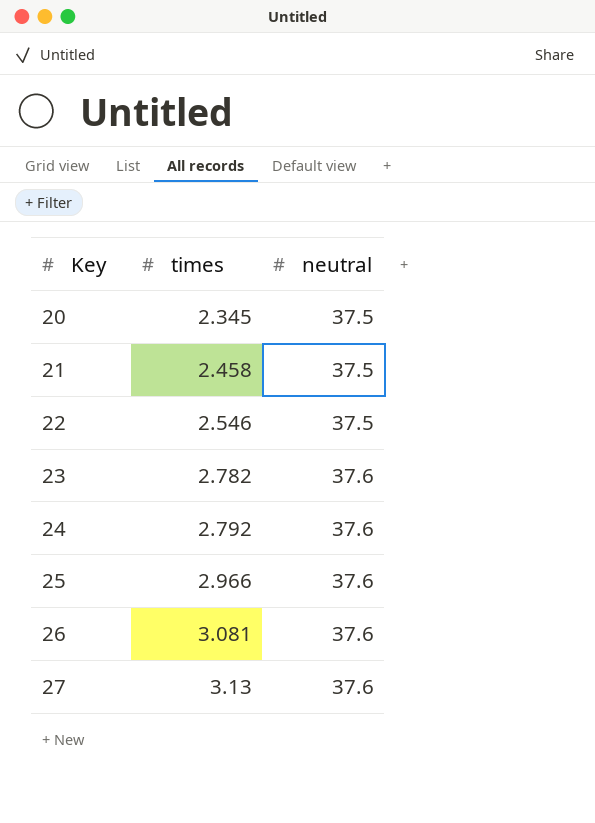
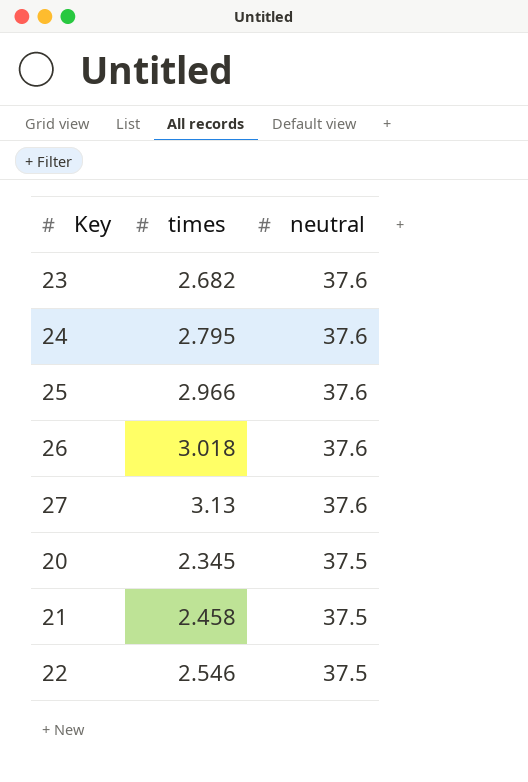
row order: Key ascending -> neutral descending
23 | times: 2.782 -> 2.682
24 | times: 2.792 -> 2.795
26 | times: 3.081 -> 3.018

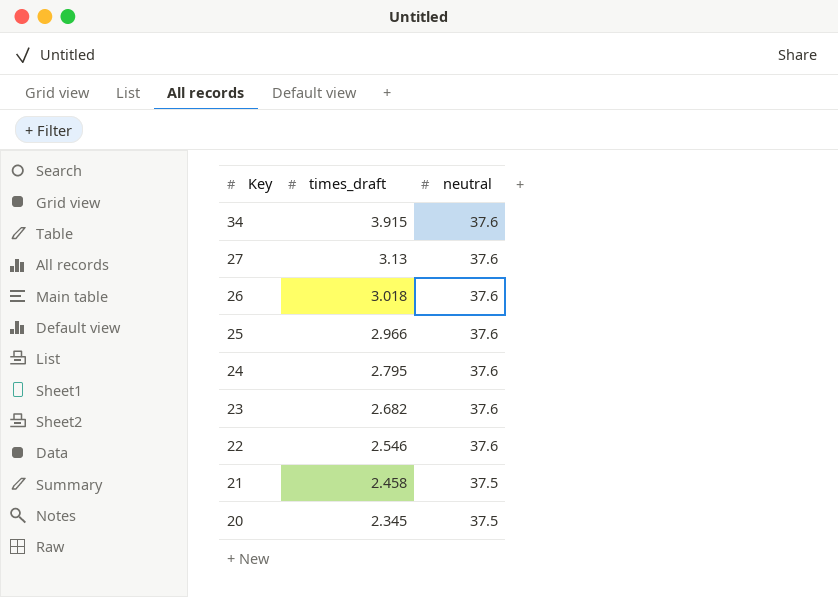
row order: neutral descending -> Key descending
column name: times -> times_draft
row 34: none -> 3.915 | 37.6
22 | neutral: 37.5 -> 37.6

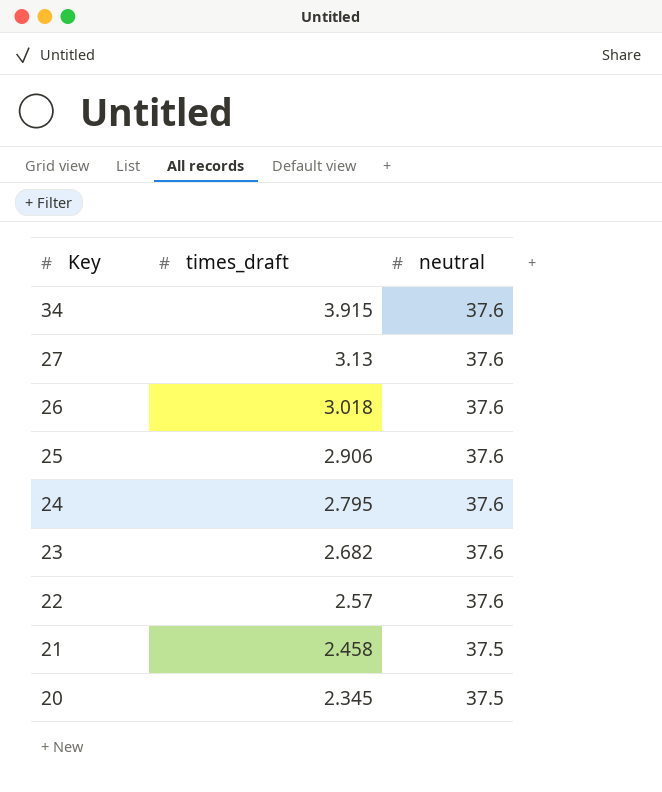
25 | times_draft: 2.966 -> 2.906
22 | times_draft: 2.546 -> 2.57

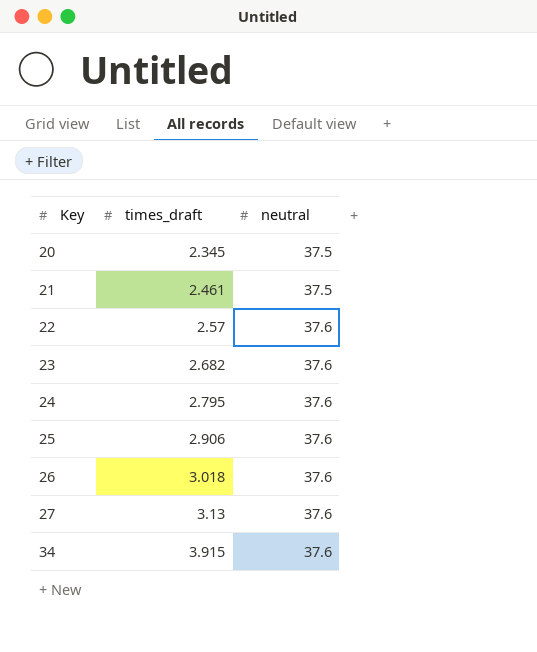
row order: Key descending -> Key ascending
21 | times_draft: 2.458 -> 2.461

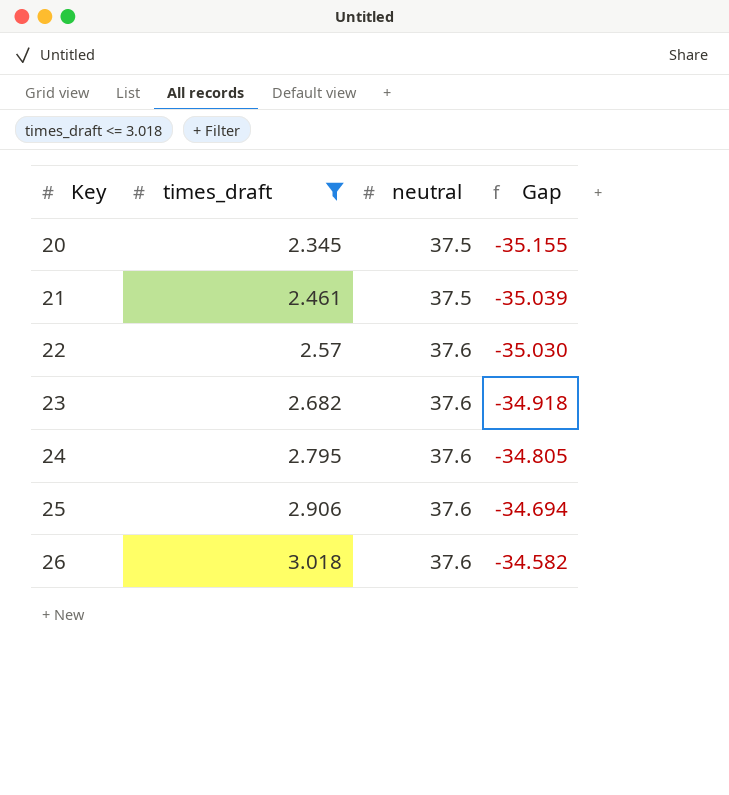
filter: none -> times_draft <= 3.018
column Gap | formula: none -> [times_draft] - [neutral]

